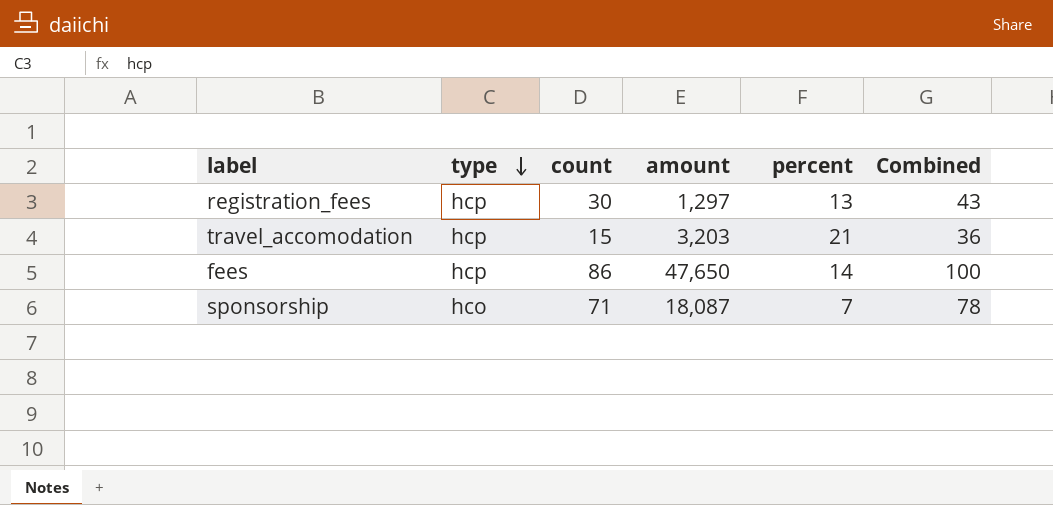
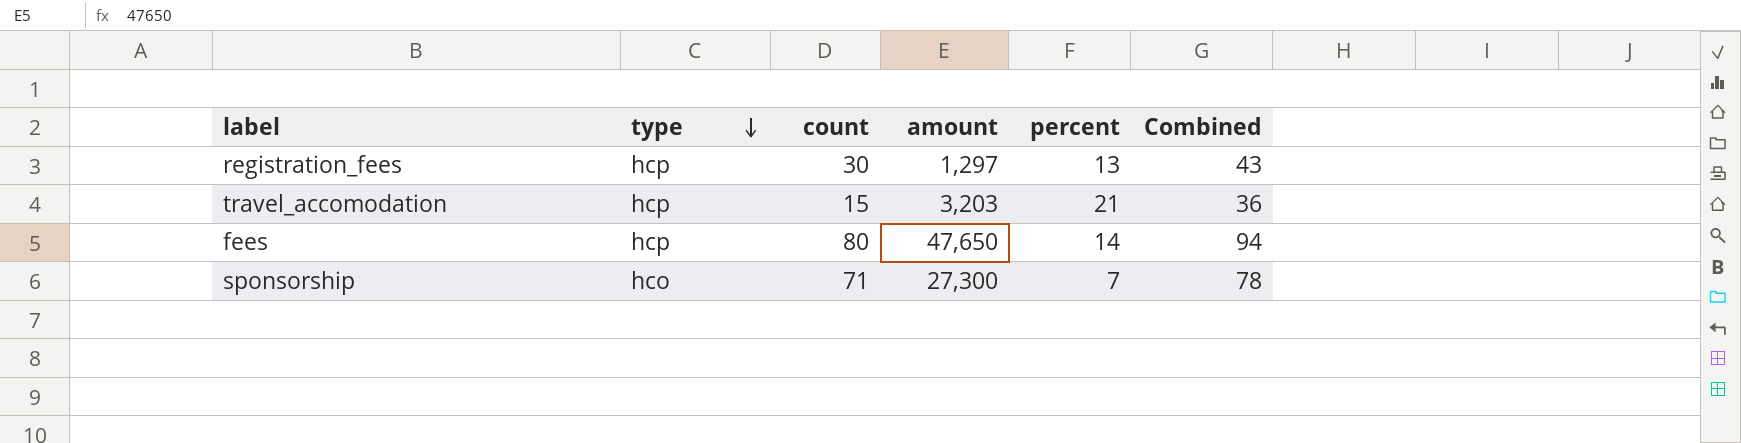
fees | count: 86 -> 80
fees | Combined: 100 -> 94
sponsorship | amount: 18,087 -> 27,300

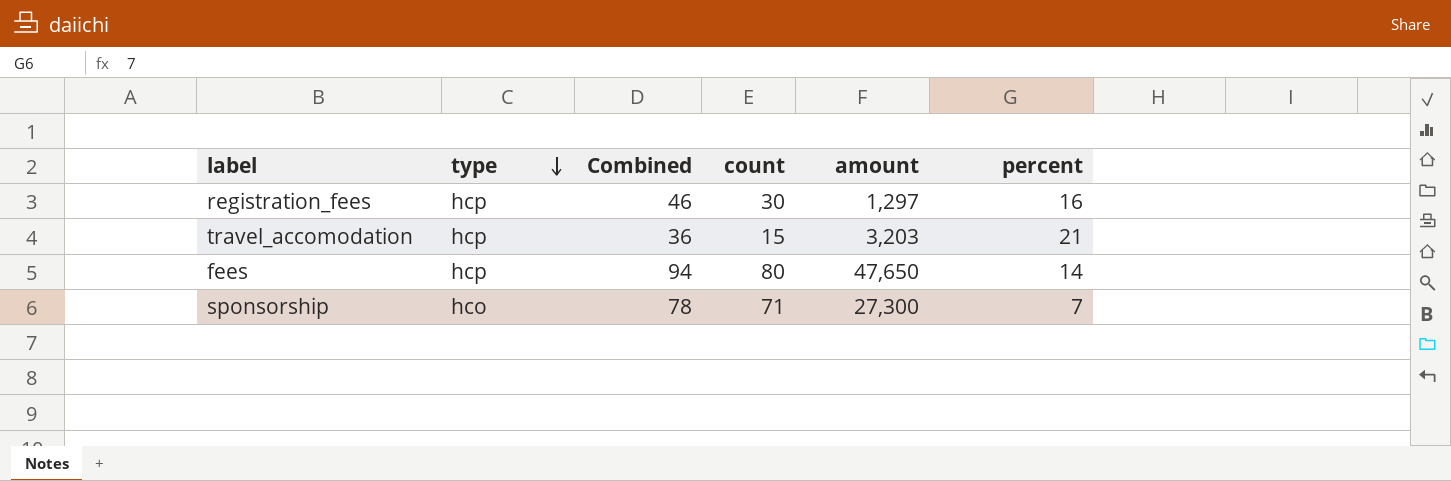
column Combined | position: 6 -> 3
registration_fees | Combined: 43 -> 46
registration_fees | percent: 13 -> 16

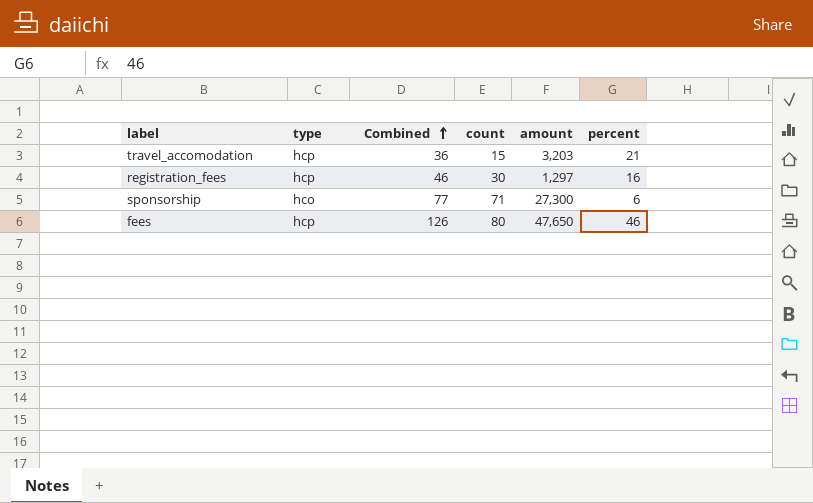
row order: type descending -> Combined ascending
sponsorship | Combined: 78 -> 77
sponsorship | percent: 7 -> 6
fees | Combined: 94 -> 126
fees | percent: 14 -> 46

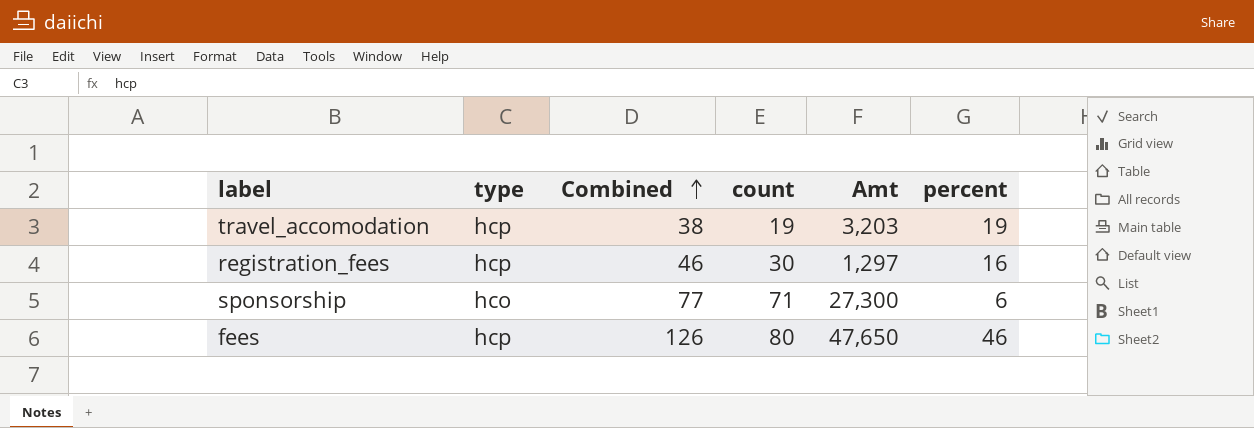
column name: amount -> Amt
travel_accomodation | Combined: 36 -> 38
travel_accomodation | count: 15 -> 19
travel_accomodation | percent: 21 -> 19

